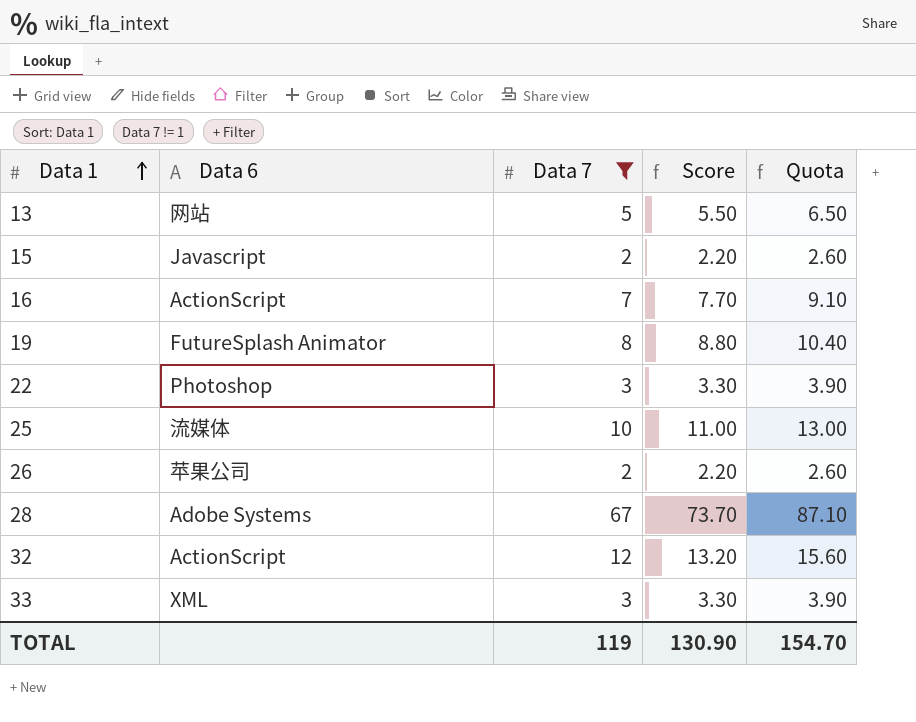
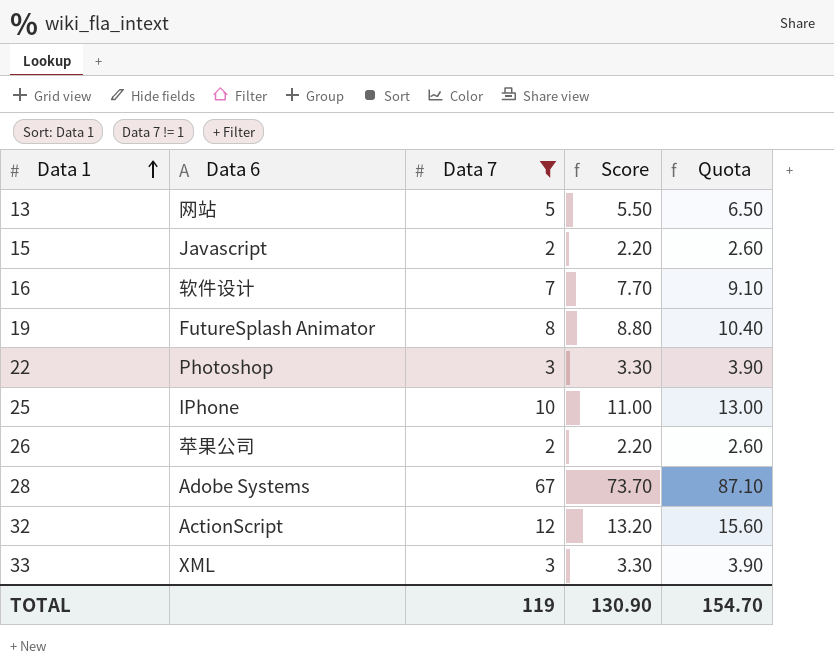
16 | Data 6: ActionScript -> 软件设计
25 | Data 6: 流媒体 -> IPhone

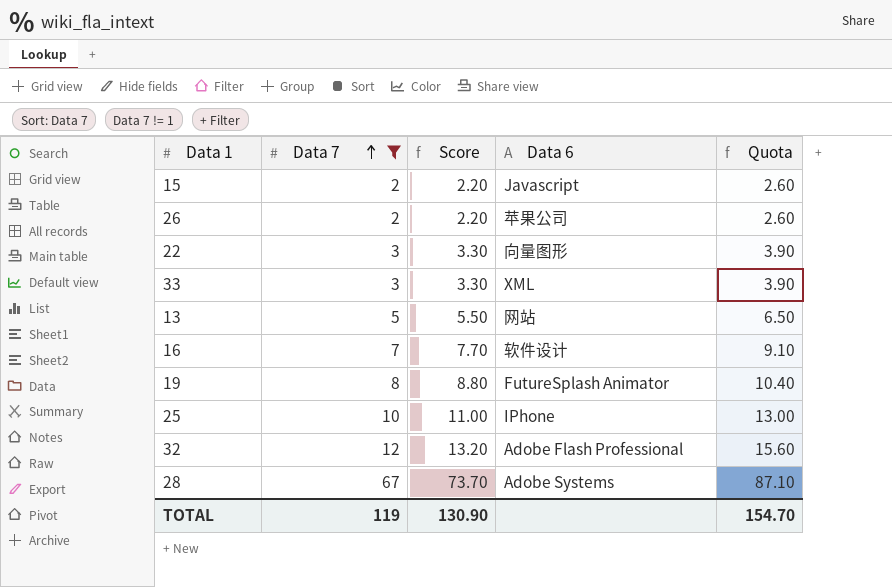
row order: Data 1 ascending -> Data 7 ascending
column Data 6 | position: 2 -> 4
22 | Data 6: Photoshop -> 向量图形
32 | Data 6: ActionScript -> Adobe Flash Professional

